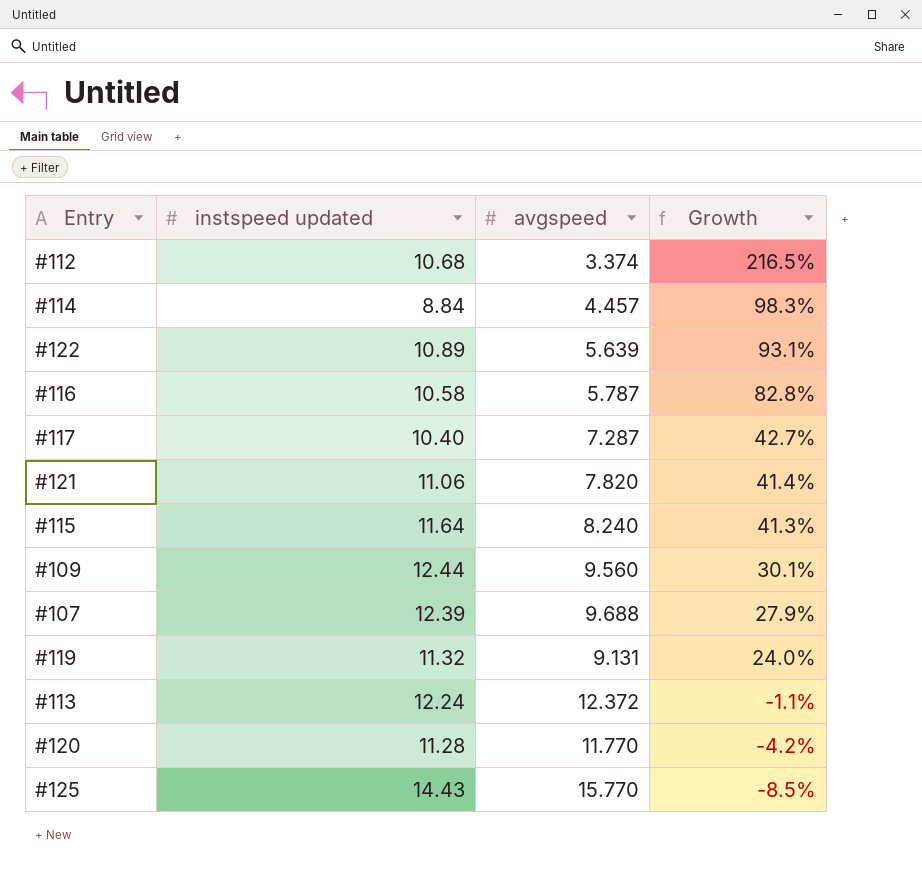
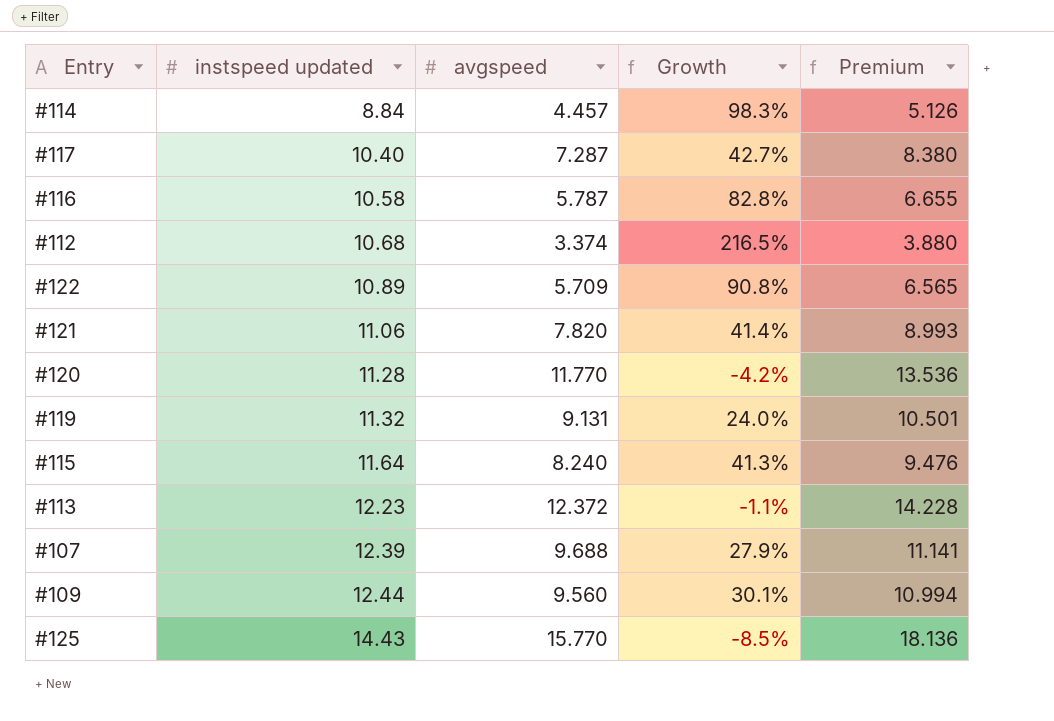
row order: Growth descending -> instspeed updated ascending
column Premium | formula: none -> [avgspeed] * 1.15
#122 | avgspeed: 5.639 -> 5.709
#122 | Growth: 93.1% -> 90.8%
#113 | instspeed updated: 12.24 -> 12.23

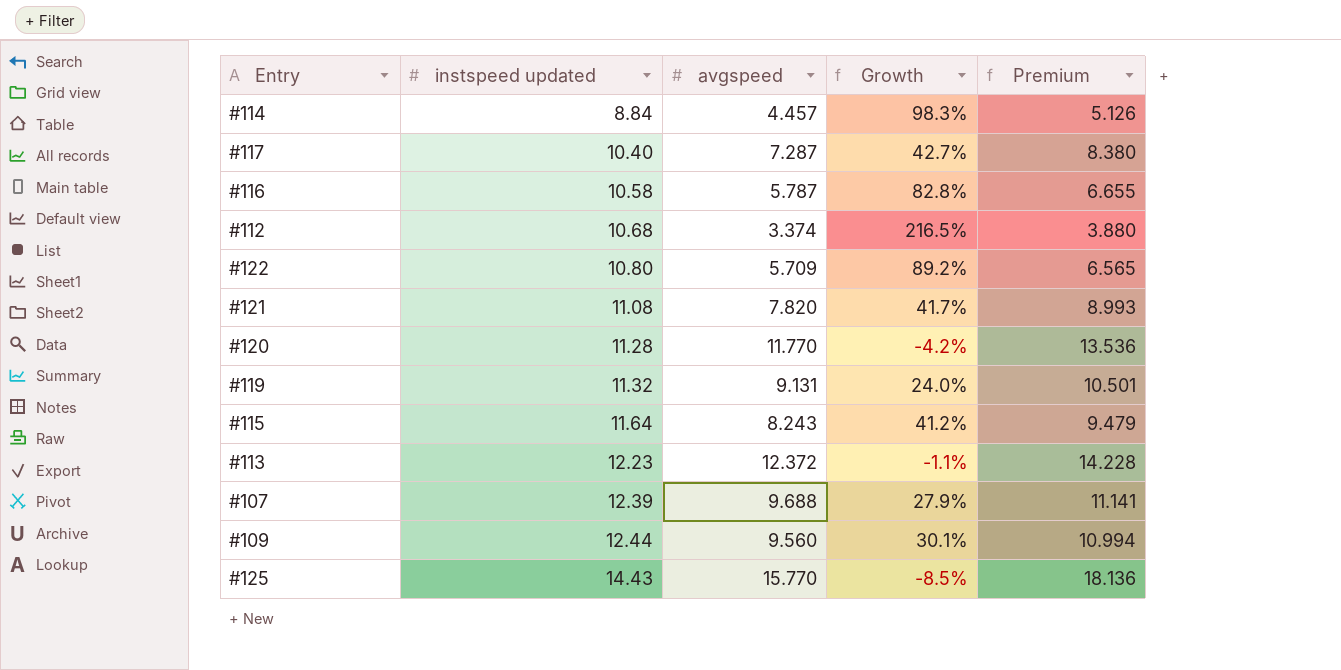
#122 | instspeed updated: 10.89 -> 10.80
#122 | Growth: 90.8% -> 89.2%
#121 | instspeed updated: 11.06 -> 11.08
#121 | Growth: 41.4% -> 41.7%
#115 | avgspeed: 8.240 -> 8.243
#115 | Growth: 41.3% -> 41.2%
#115 | Premium: 9.476 -> 9.479

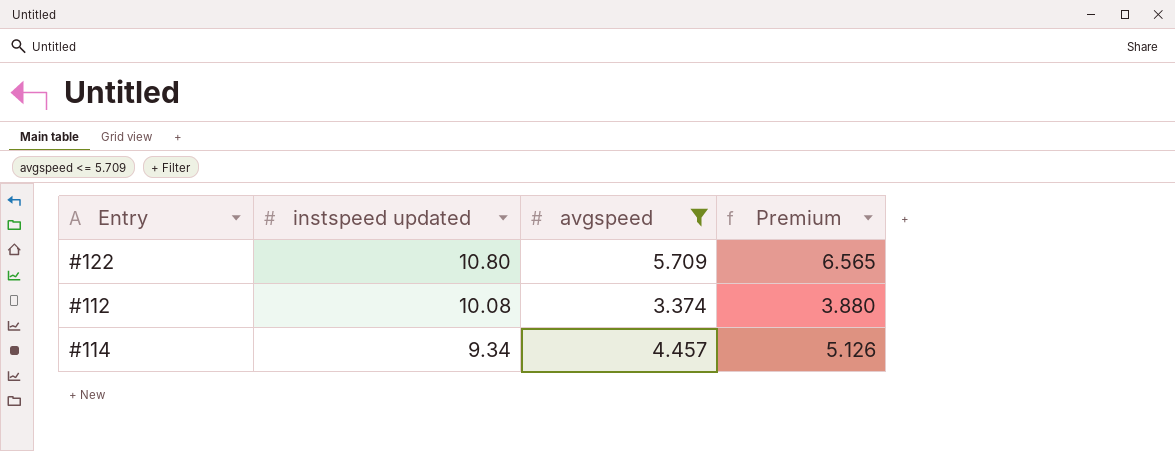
filter: none -> avgspeed <= 5.709
row order: instspeed updated ascending -> instspeed updated descending
column Growth | formula: ([instspeed updated] - [avgspeed]) / [avgspeed] -> none
#112 | instspeed updated: 10.68 -> 10.08
#114 | instspeed updated: 8.84 -> 9.34

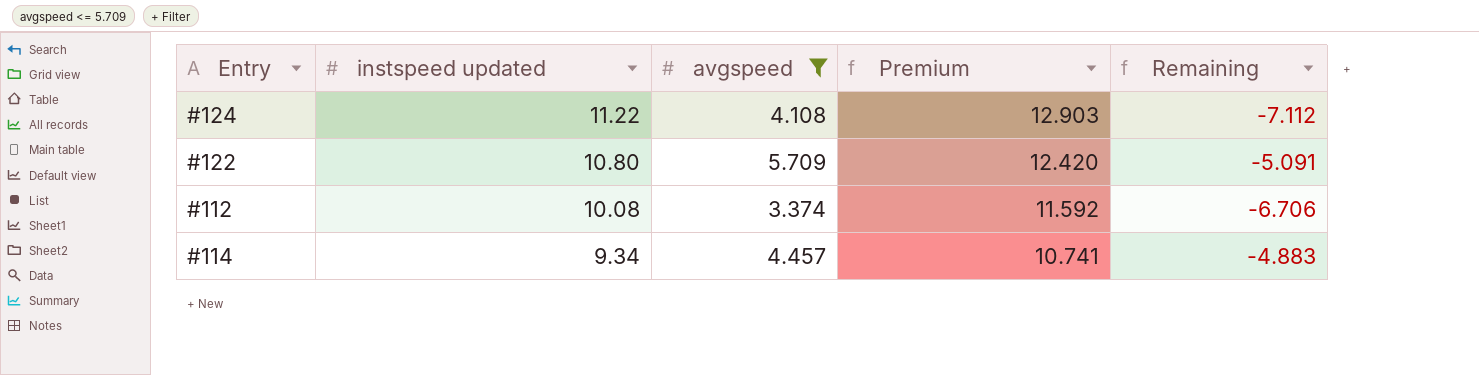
column Premium | formula: [avgspeed] * 1.15 -> [instspeed updated] * 1.15
column Remaining | formula: none -> [avgspeed] - [instspeed updated]
row #124: none -> 11.22 | 4.108 | 12.903 | -7.112

